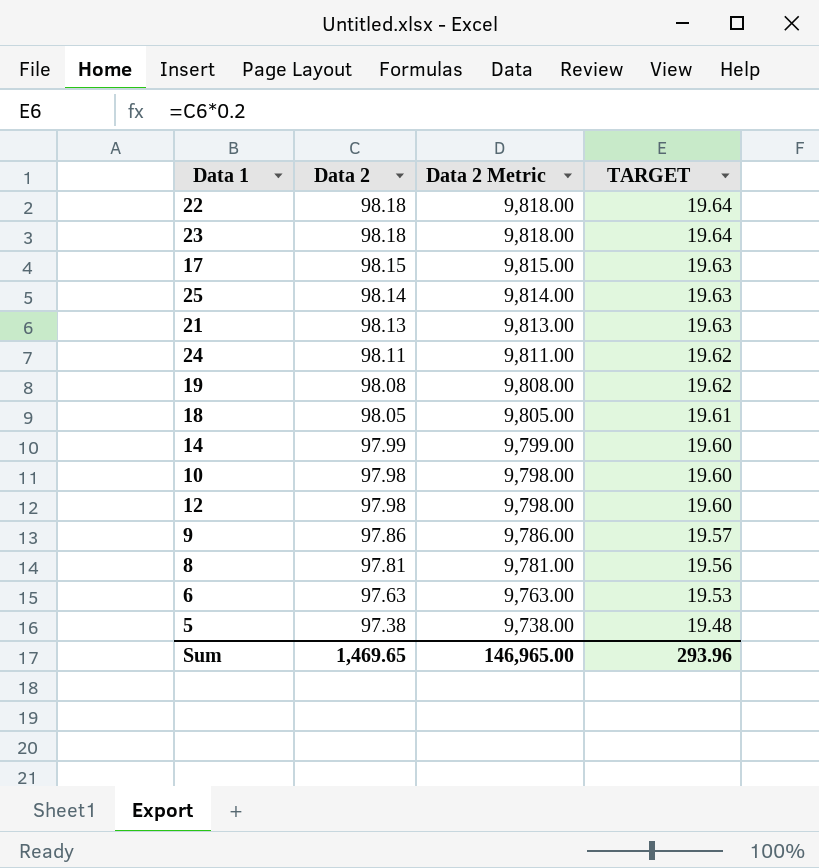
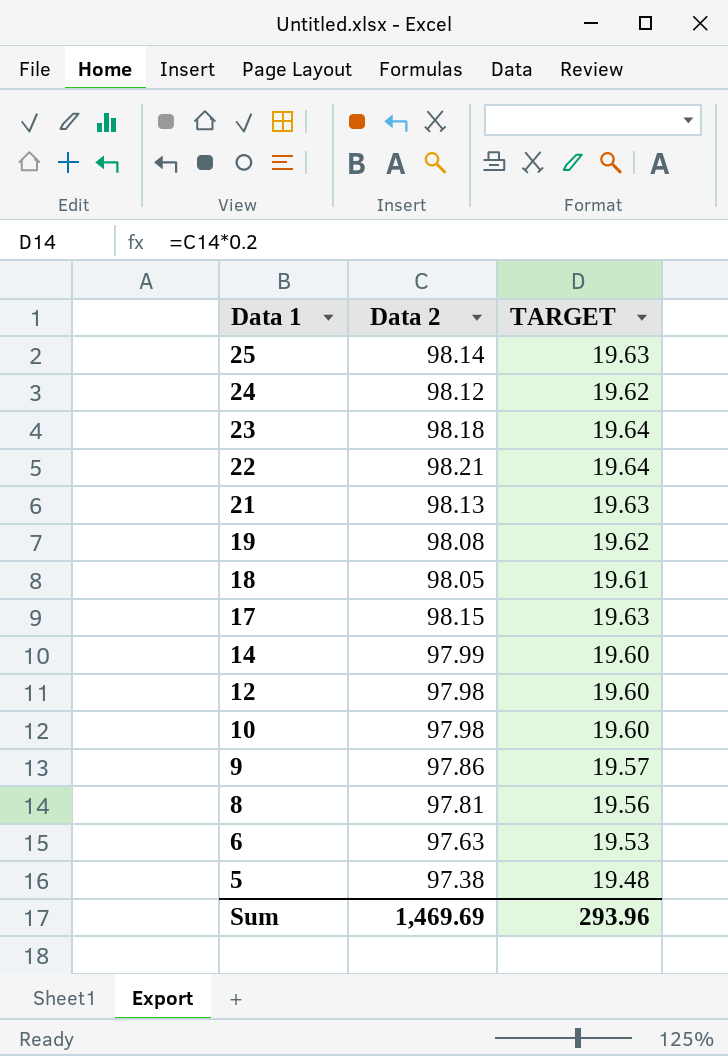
row order: Data 2 descending -> Data 1 descending
column Data 2 Metric | formula: [Data 2] * 100 -> none
24 | Data 2: 98.11 -> 98.12
22 | Data 2: 98.18 -> 98.21
Sum | Data 2: 1,469.65 -> 1,469.69

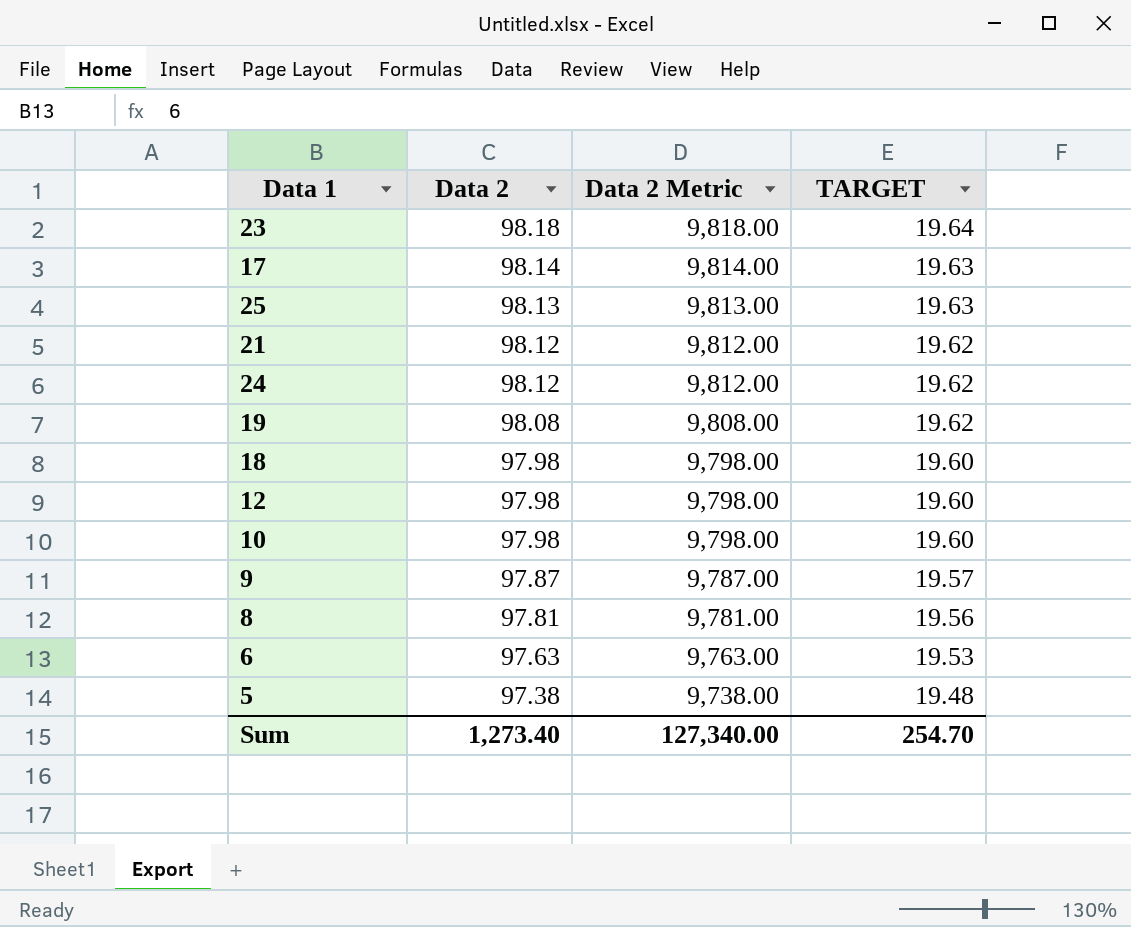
row order: Data 1 descending -> Data 2 descending
column Data 2 Metric | formula: none -> [Data 2] * 100
row 22: 98.21 | 19.64 -> none
row 14: 97.99 | 19.60 -> none
17 | Data 2: 98.15 -> 98.14
25 | Data 2: 98.14 -> 98.13
21 | Data 2: 98.13 -> 98.12
21 | TARGET: 19.63 -> 19.62
18 | Data 2: 98.05 -> 97.98
18 | TARGET: 19.61 -> 19.60
9 | Data 2: 97.86 -> 97.87
Sum | Data 2: 1,469.69 -> 1,273.40
Sum | TARGET: 293.96 -> 254.70

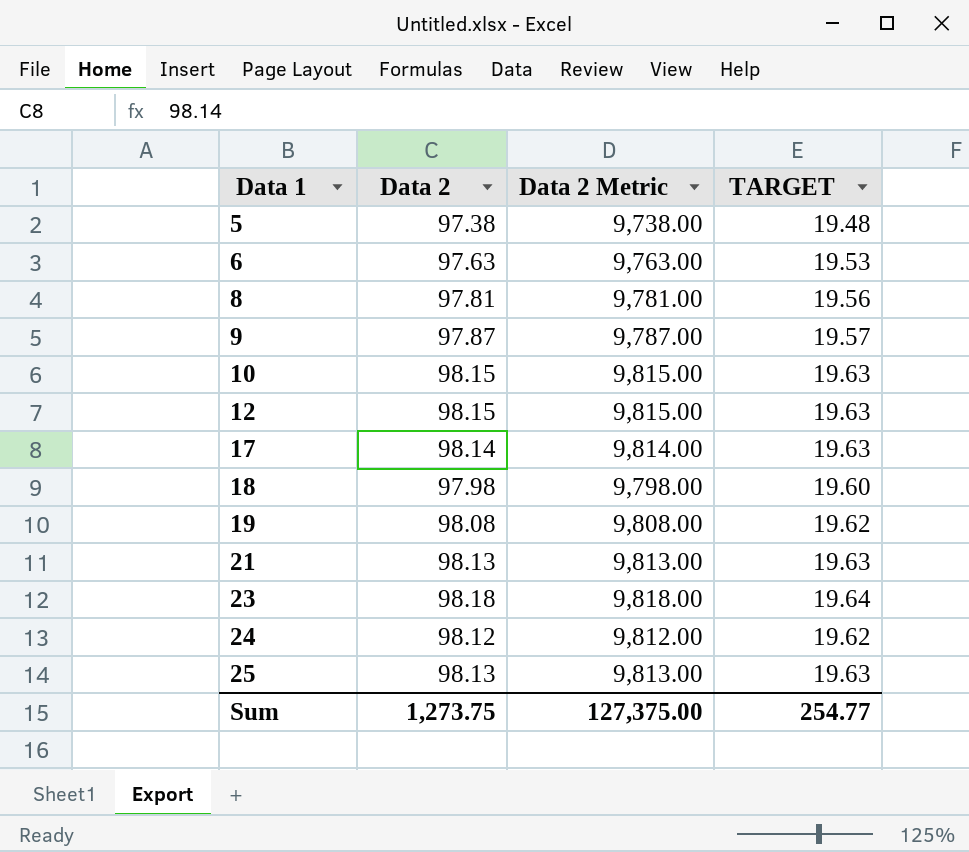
row order: Data 2 descending -> Data 1 ascending
10 | Data 2: 97.98 -> 98.15
10 | Data 2 Metric: 9,798.00 -> 9,815.00
10 | TARGET: 19.60 -> 19.63
12 | Data 2: 97.98 -> 98.15
12 | Data 2 Metric: 9,798.00 -> 9,815.00
12 | TARGET: 19.60 -> 19.63
21 | Data 2: 98.12 -> 98.13
21 | Data 2 Metric: 9,812.00 -> 9,813.00
21 | TARGET: 19.62 -> 19.63
Sum | Data 2: 1,273.40 -> 1,273.75
Sum | Data 2 Metric: 127,340.00 -> 127,375.00
Sum | TARGET: 254.70 -> 254.77

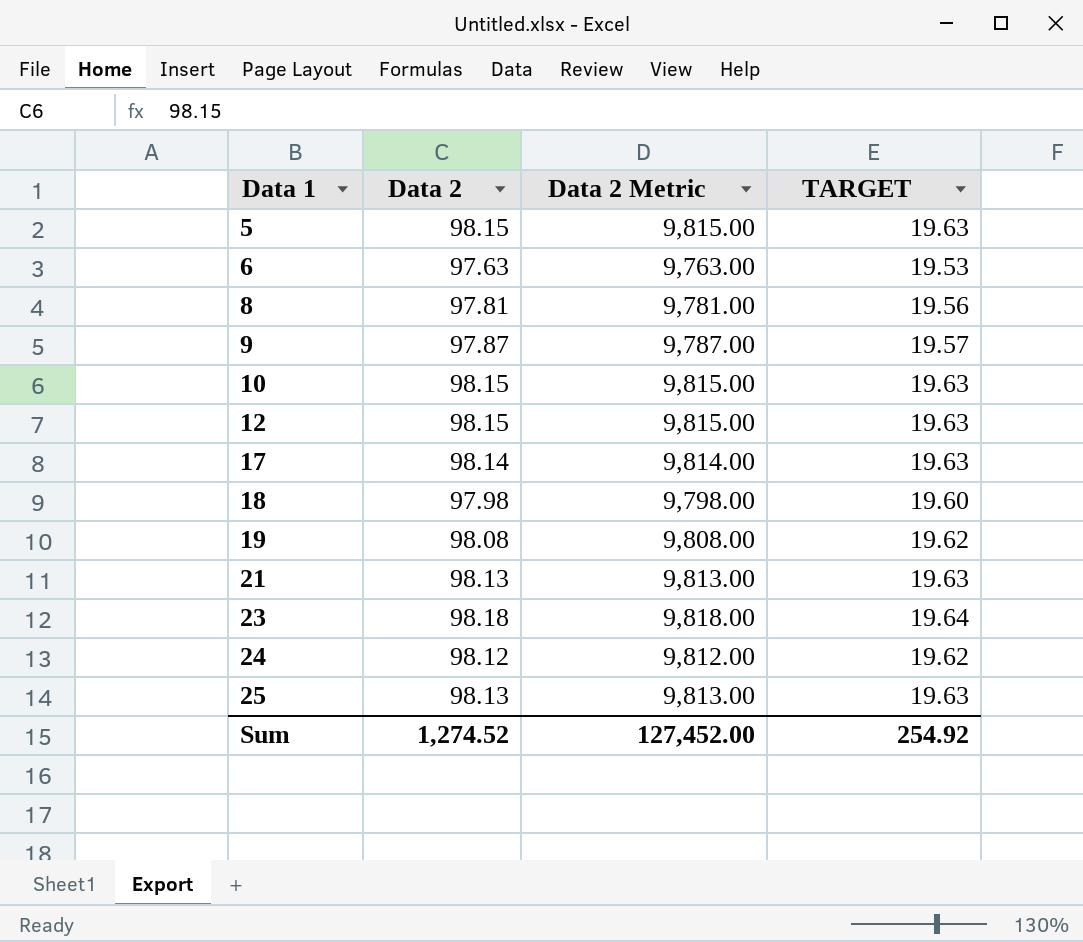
5 | Data 2: 97.38 -> 98.15
5 | Data 2 Metric: 9,738.00 -> 9,815.00
5 | TARGET: 19.48 -> 19.63
Sum | Data 2: 1,273.75 -> 1,274.52
Sum | Data 2 Metric: 127,375.00 -> 127,452.00
Sum | TARGET: 254.77 -> 254.92

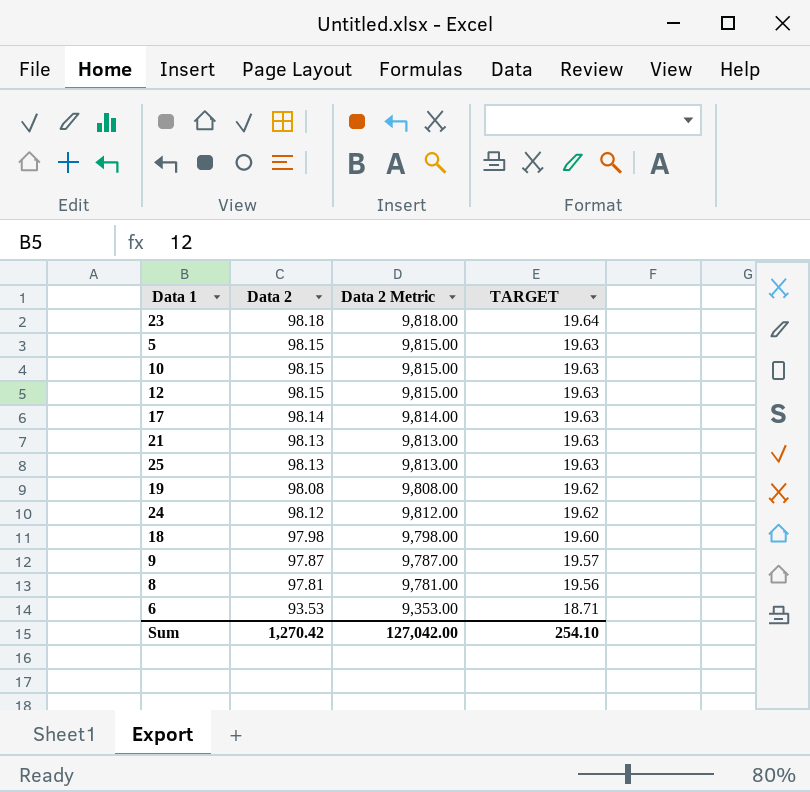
row order: Data 1 ascending -> TARGET descending
6 | Data 2: 97.63 -> 93.53
6 | Data 2 Metric: 9,763.00 -> 9,353.00
6 | TARGET: 19.53 -> 18.71
Sum | Data 2: 1,274.52 -> 1,270.42
Sum | Data 2 Metric: 127,452.00 -> 127,042.00
Sum | TARGET: 254.92 -> 254.10

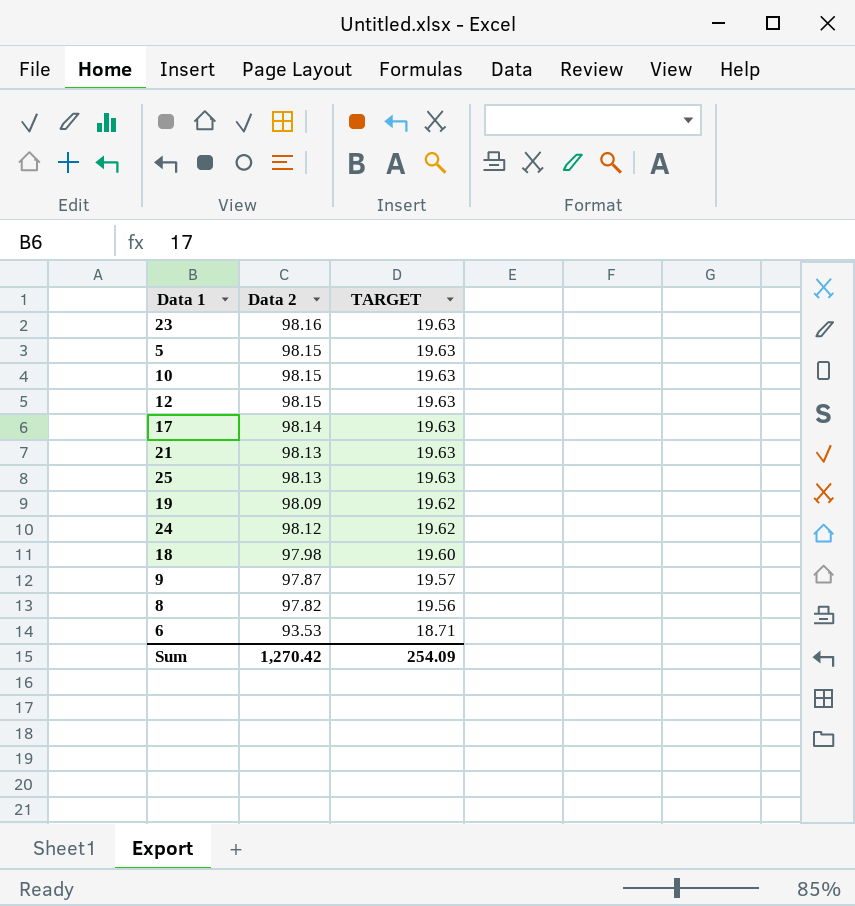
column Data 2 Metric | formula: [Data 2] * 100 -> none
23 | Data 2: 98.18 -> 98.16
23 | TARGET: 19.64 -> 19.63
19 | Data 2: 98.08 -> 98.09
8 | Data 2: 97.81 -> 97.82
Sum | TARGET: 254.10 -> 254.09

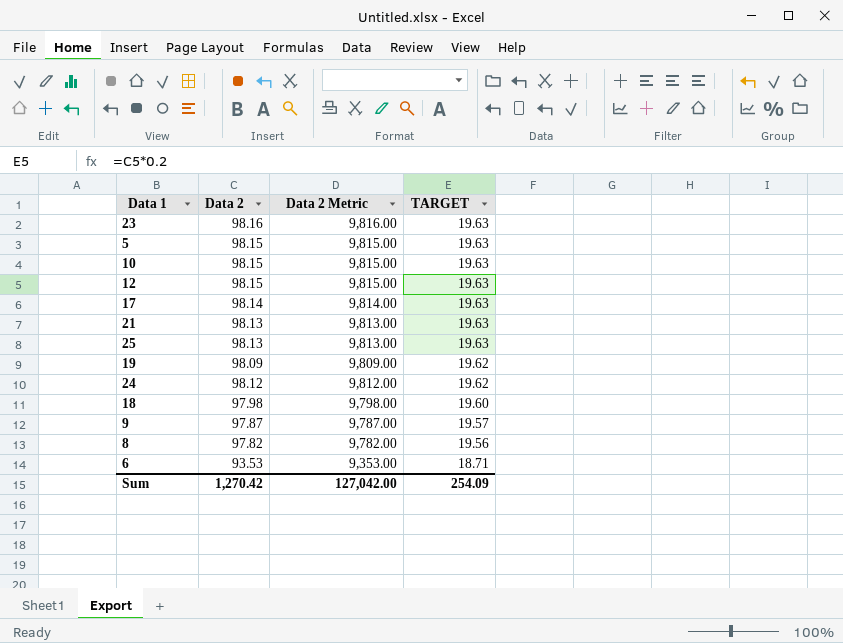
column Data 2 Metric | formula: none -> [Data 2] * 100

